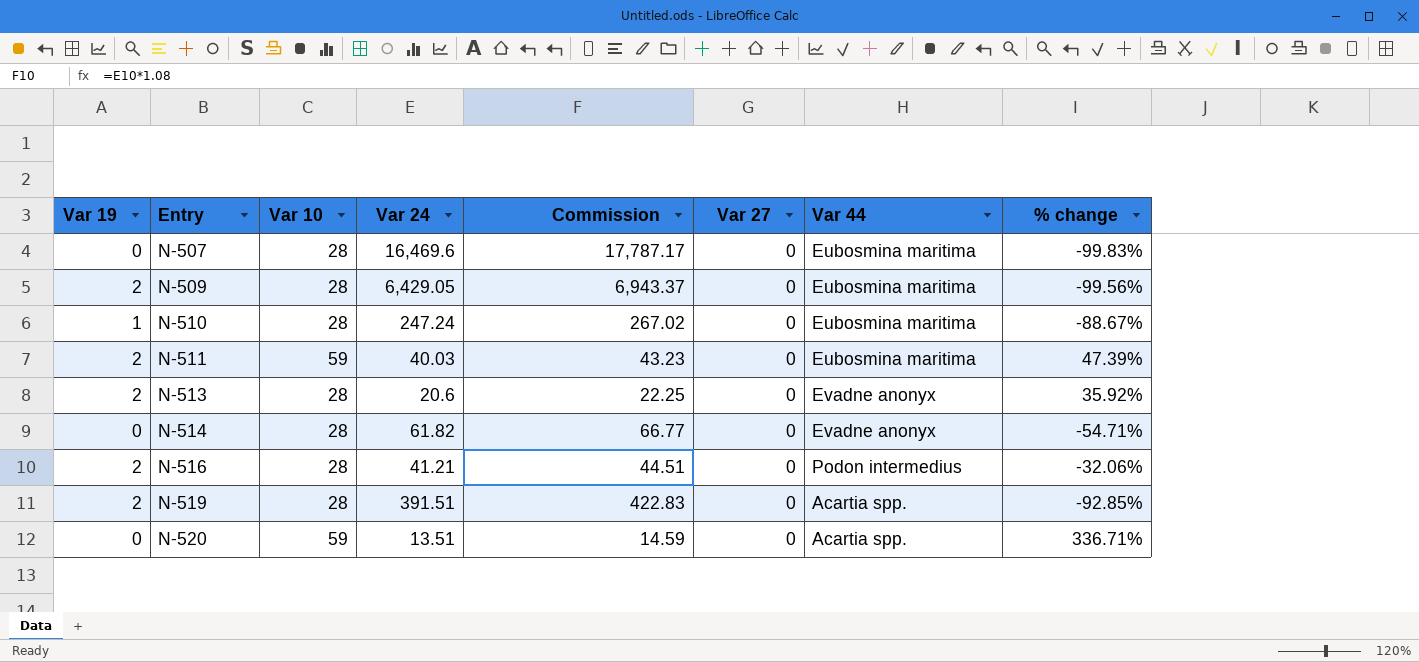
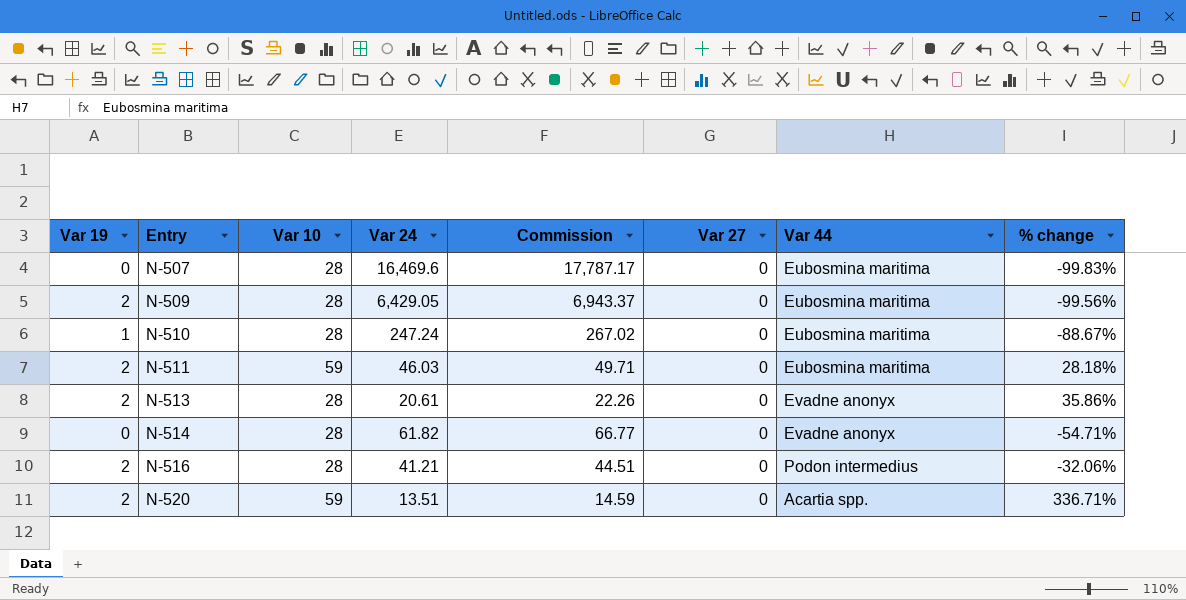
row N-519: 2 | 28 | 391.51 | 422.83 | 0 | Acartia spp. | -92.85% -> none
N-511 | Var 24: 40.03 -> 46.03
N-511 | Commission: 43.23 -> 49.71
N-511 | % change: 47.39% -> 28.18%
N-513 | Var 24: 20.6 -> 20.61
N-513 | Commission: 22.25 -> 22.26
N-513 | % change: 35.92% -> 35.86%
N-520 | Var 19: 0 -> 2

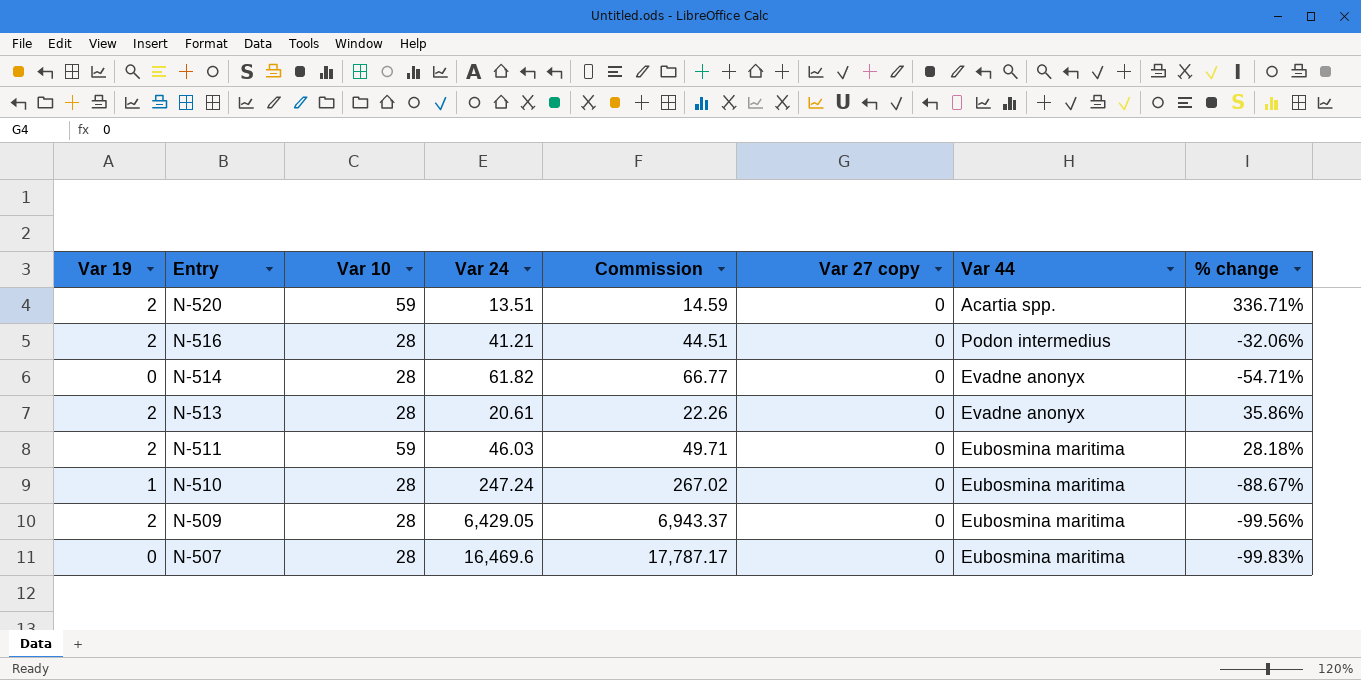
row order: Entry ascending -> Entry descending
column name: Var 27 -> Var 27 copy

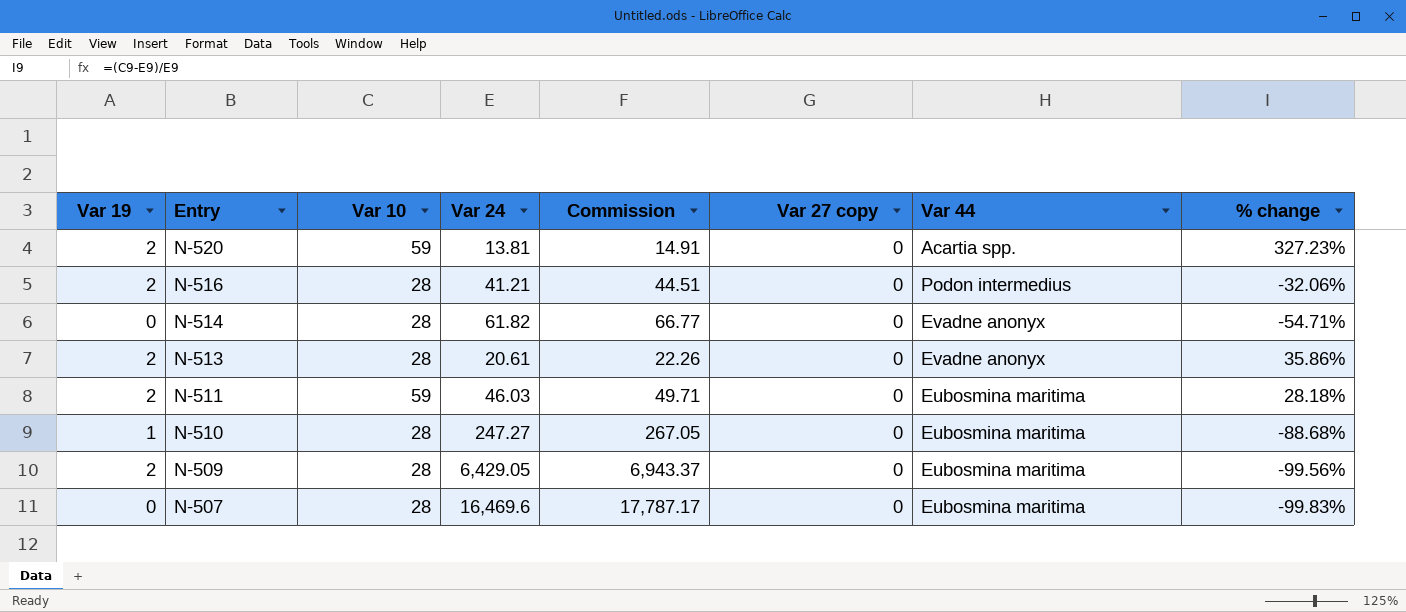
N-520 | Var 24: 13.51 -> 13.81
N-520 | Commission: 14.59 -> 14.91
N-520 | % change: 336.71% -> 327.23%
N-510 | Var 24: 247.24 -> 247.27
N-510 | Commission: 267.02 -> 267.05
N-510 | % change: -88.67% -> -88.68%

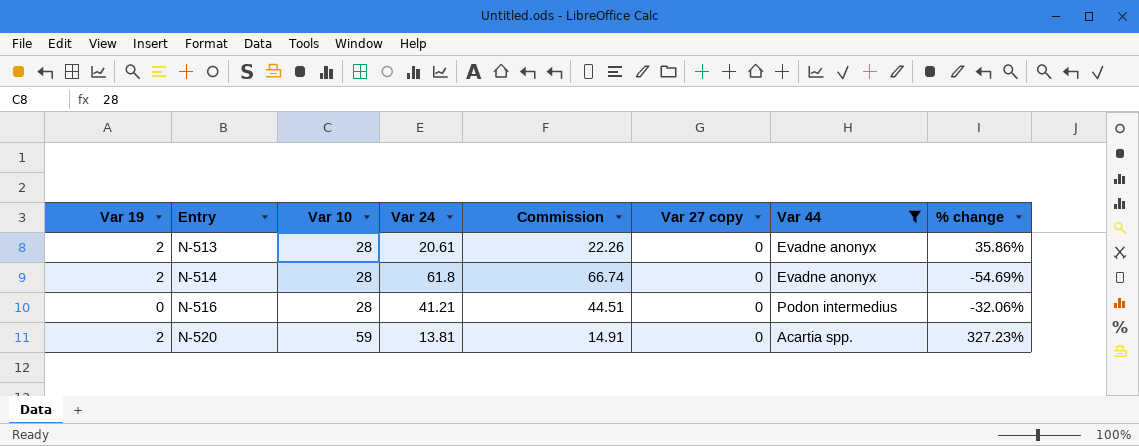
filter: none -> Var 44 != Eubosmina maritima
row order: Entry descending -> Entry ascending
N-514 | Var 19: 0 -> 2
N-514 | Var 24: 61.82 -> 61.8
N-514 | Commission: 66.77 -> 66.74
N-514 | % change: -54.71% -> -54.69%
N-516 | Var 19: 2 -> 0

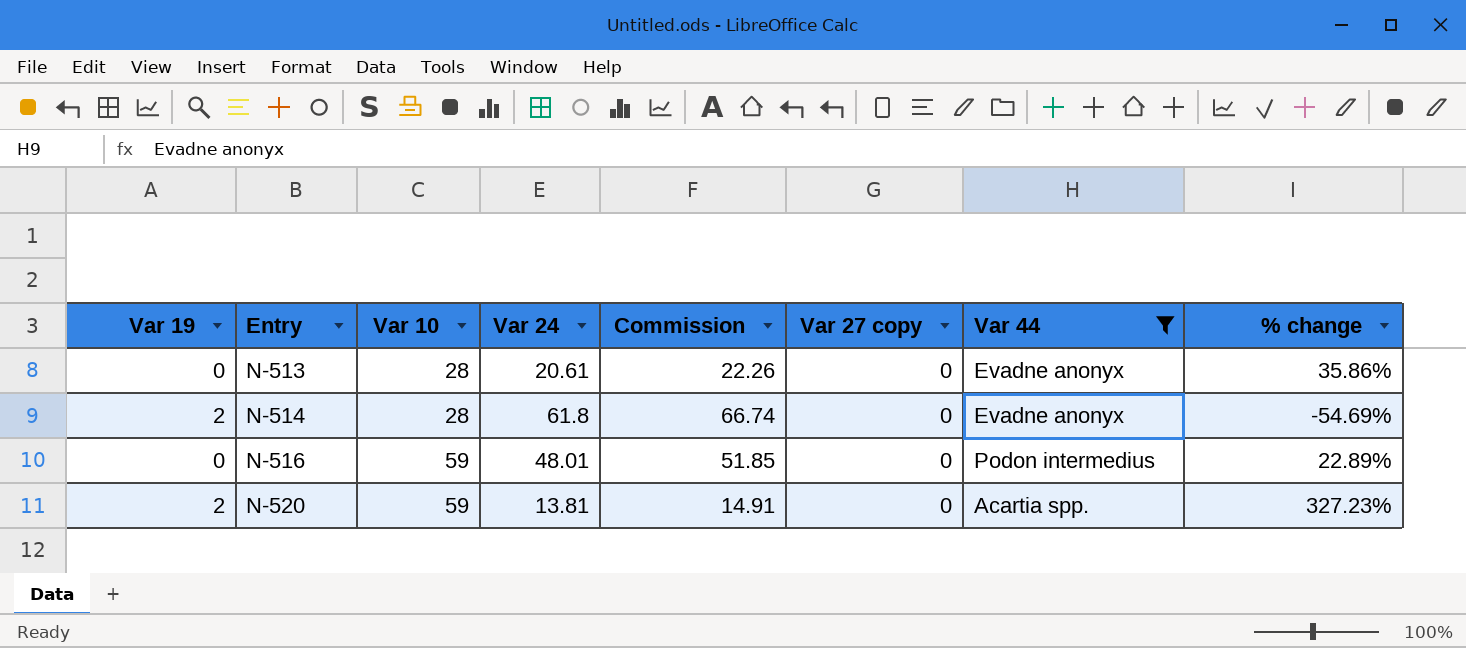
N-513 | Var 19: 2 -> 0
N-516 | Var 10: 28 -> 59
N-516 | Var 24: 41.21 -> 48.01
N-516 | Commission: 44.51 -> 51.85
N-516 | % change: -32.06% -> 22.89%

